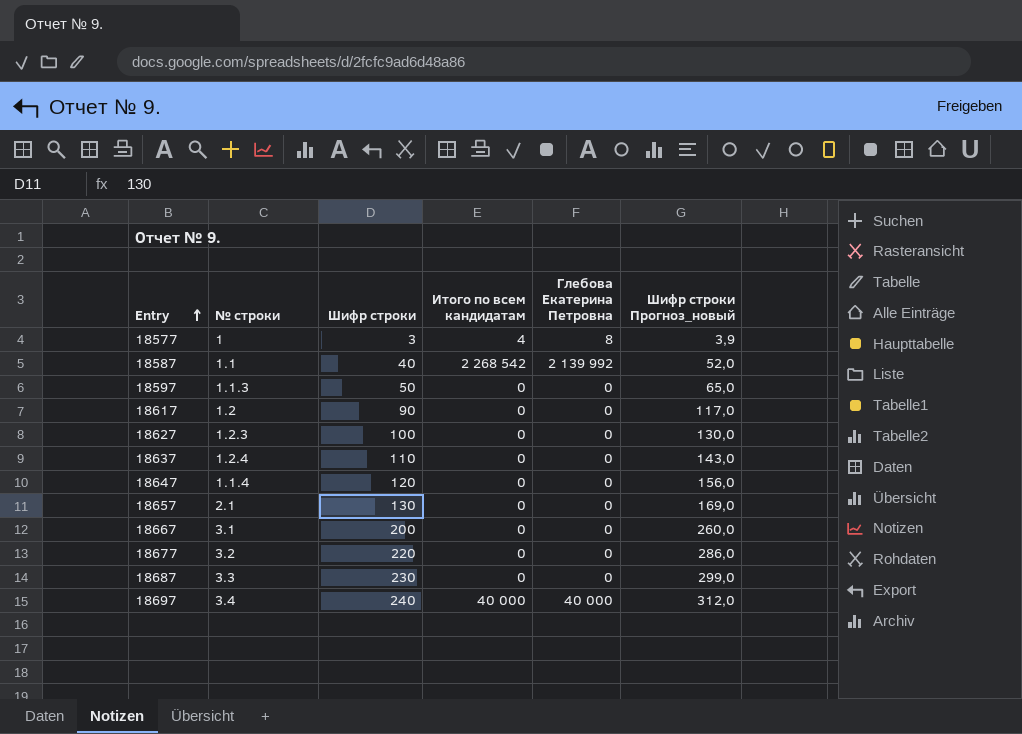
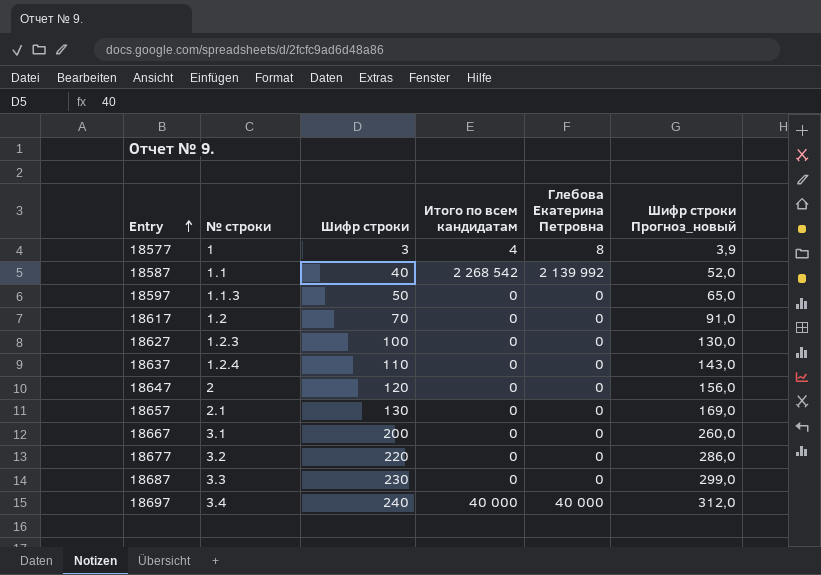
18617 | Шифр строки: 90 -> 70
18617 | Шифр строки Прогноз_новый: 117,0 -> 91,0
18647 | № строки: 1.1.4 -> 2

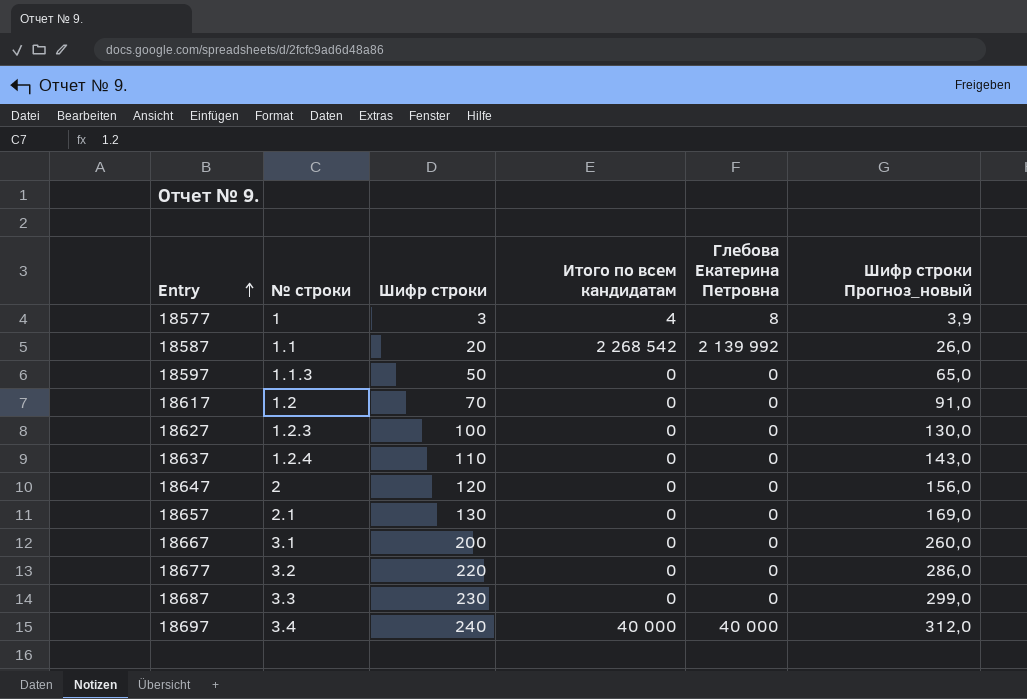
18587 | Шифр строки: 40 -> 20
18587 | Шифр строки Прогноз_новый: 52,0 -> 26,0

